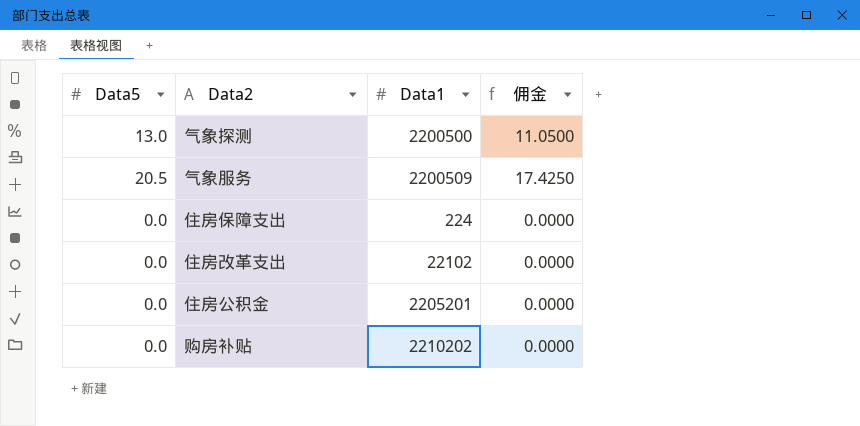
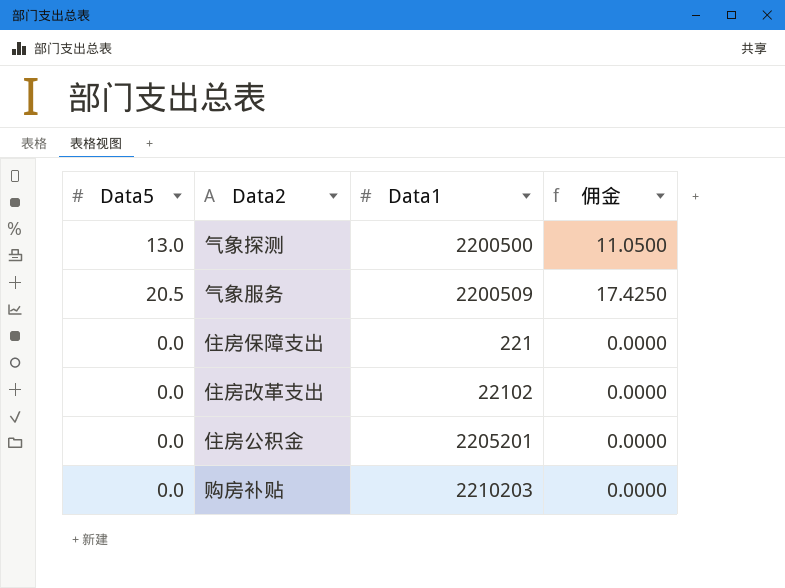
住房保障支出 | Data1: 224 -> 221
购房补贴 | Data1: 2210202 -> 2210203

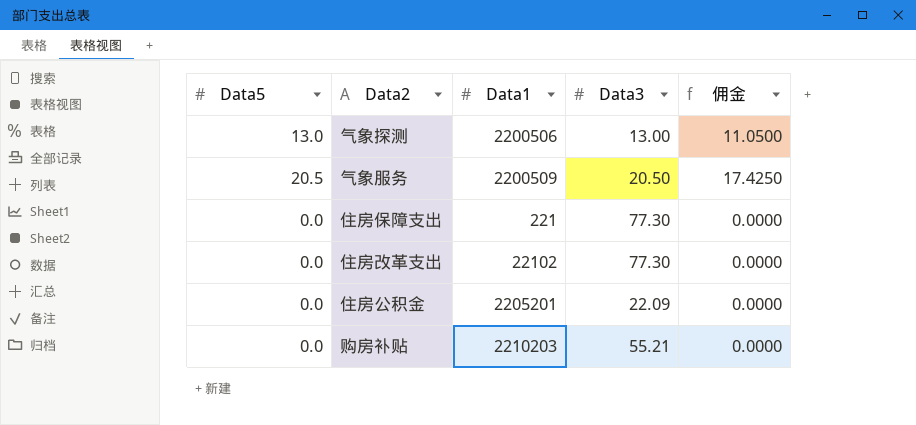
column Data3 | position: none -> 4
气象探测 | Data1: 2200500 -> 2200506

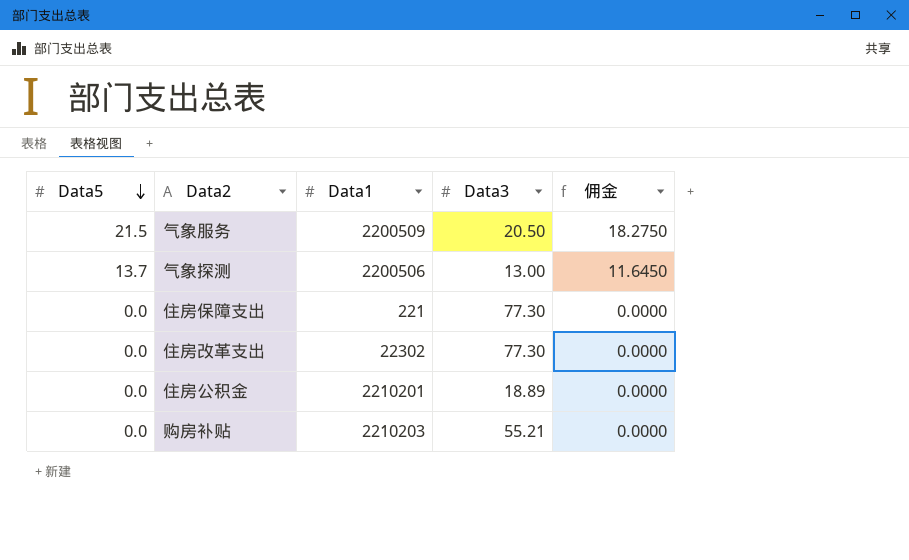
row order: none -> Data5 descending
气象服务 | Data5: 20.5 -> 21.5
气象服务 | 佣金: 17.4250 -> 18.2750
气象探测 | Data5: 13.0 -> 13.7
气象探测 | 佣金: 11.0500 -> 11.6450
住房改革支出 | Data1: 22102 -> 22302
住房公积金 | Data1: 2205201 -> 2210201
住房公积金 | Data3: 22.09 -> 18.89

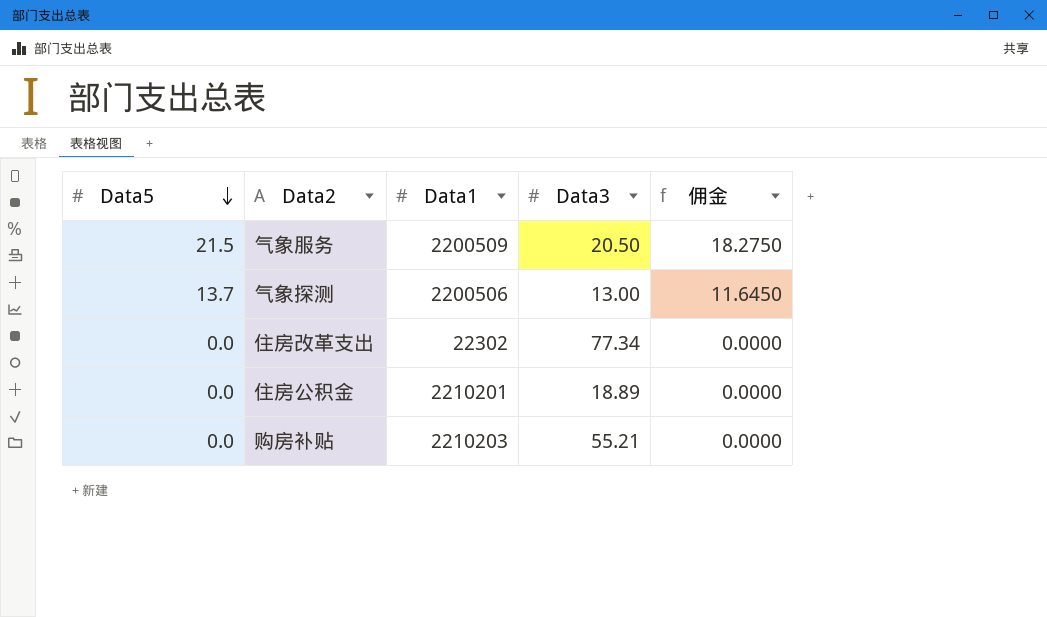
row 住房保障支出: 0.0 | 221 | 77.30 | 0.0000 -> none
住房改革支出 | Data3: 77.30 -> 77.34

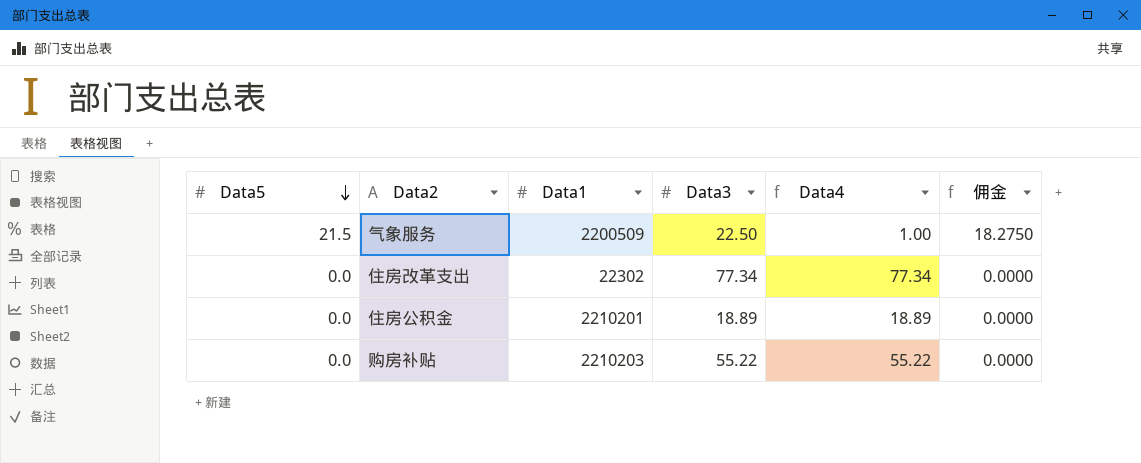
column Data4 | formula: none -> [Data3] - [Data5]
row 气象探测: 13.7 | 2200506 | 13.00 | 11.6450 -> none
气象服务 | Data3: 20.50 -> 22.50
购房补贴 | Data3: 55.21 -> 55.22

